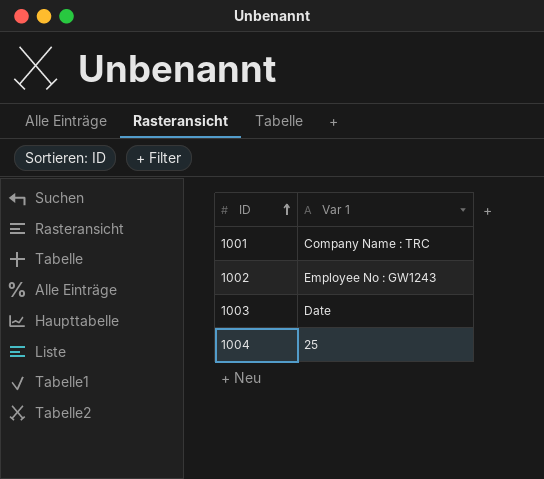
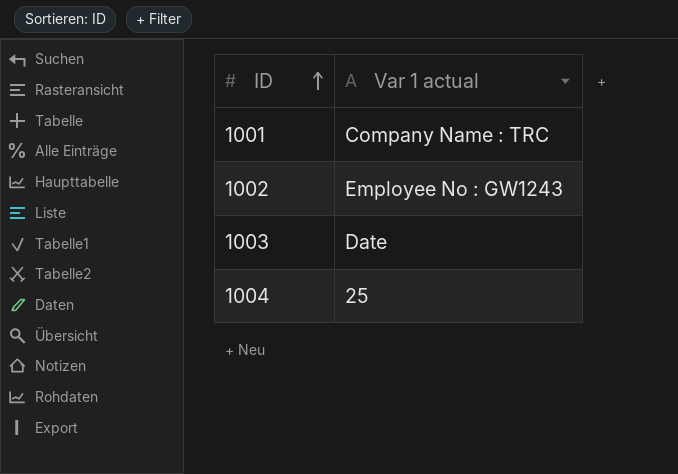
column name: Var 1 -> Var 1 actual

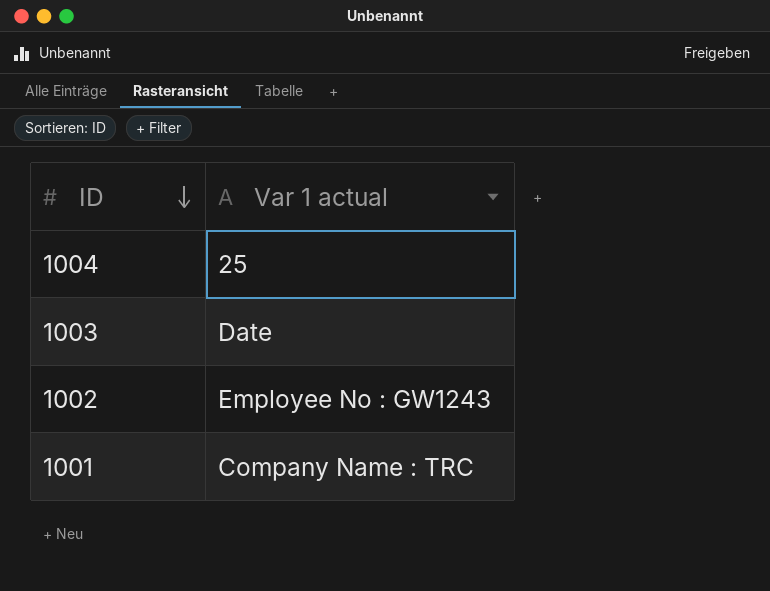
row order: ID ascending -> ID descending

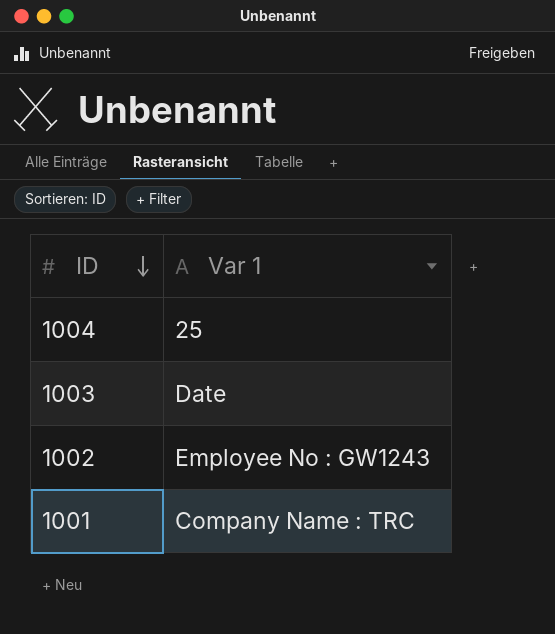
column name: Var 1 actual -> Var 1

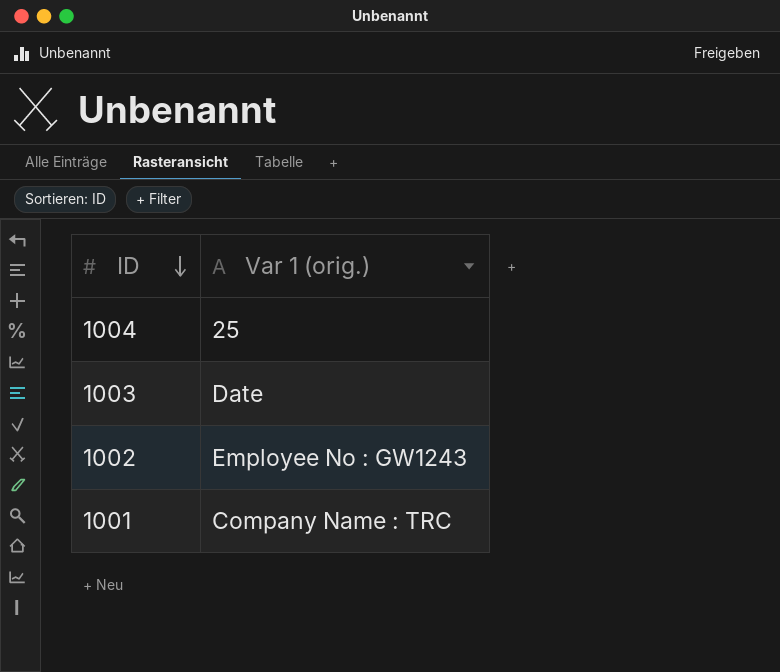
column name: Var 1 -> Var 1 (orig.)

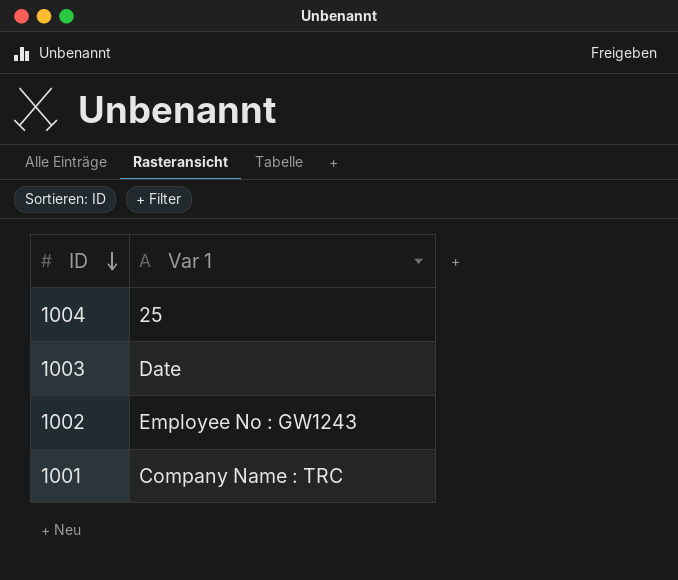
column name: Var 1 (orig.) -> Var 1

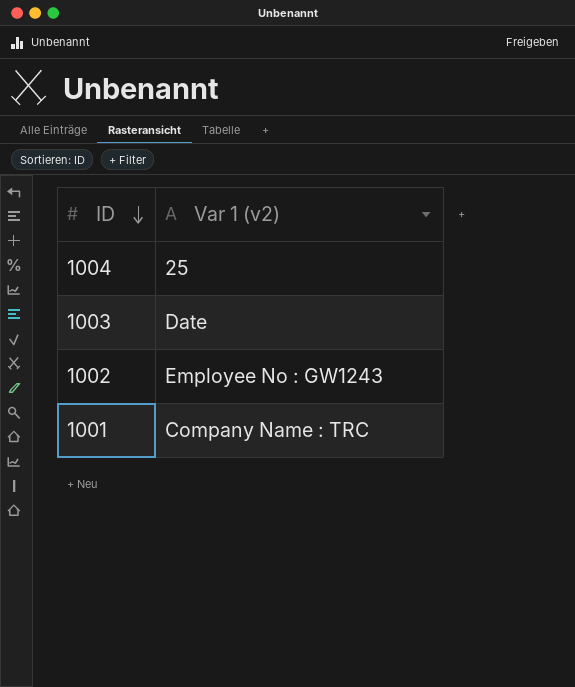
column name: Var 1 -> Var 1 (v2)

